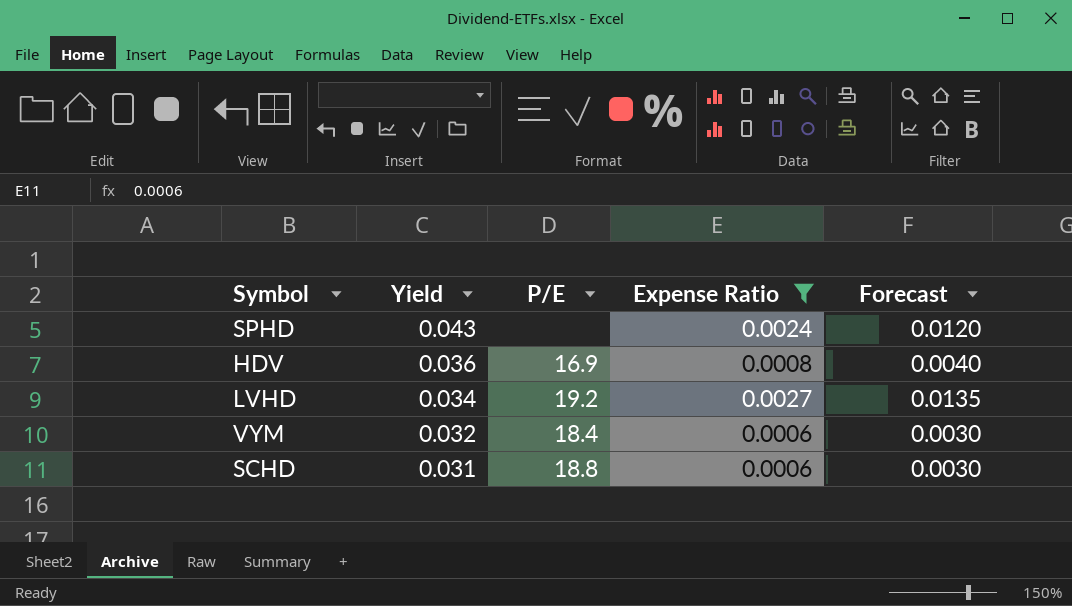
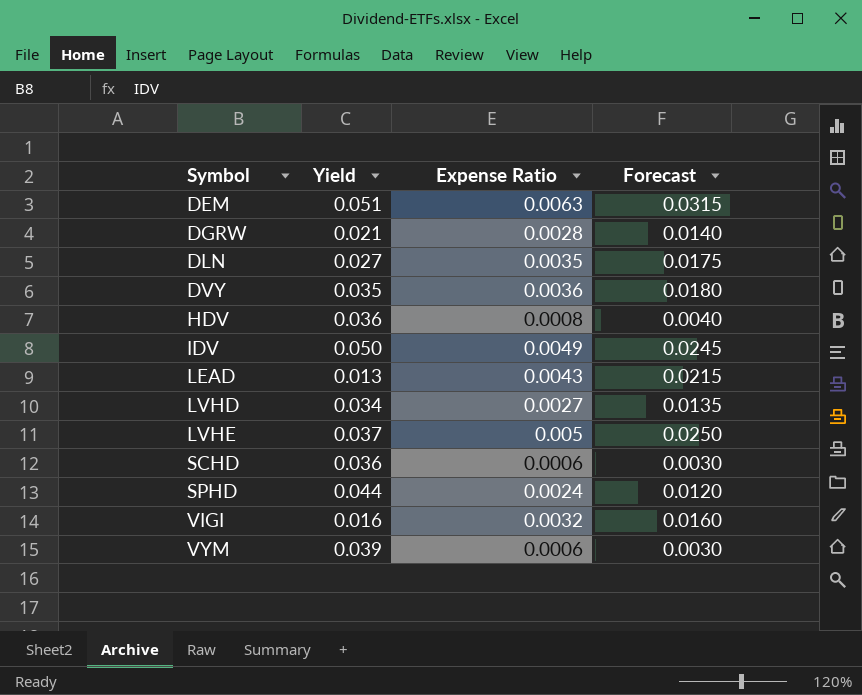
filter: Expense Ratio <= 0.0027 -> none
row order: Yield descending -> Symbol ascending
column P/E | position: 3 -> none
SCHD | Yield: 0.031 -> 0.036
SPHD | Yield: 0.043 -> 0.044
VYM | Yield: 0.032 -> 0.039

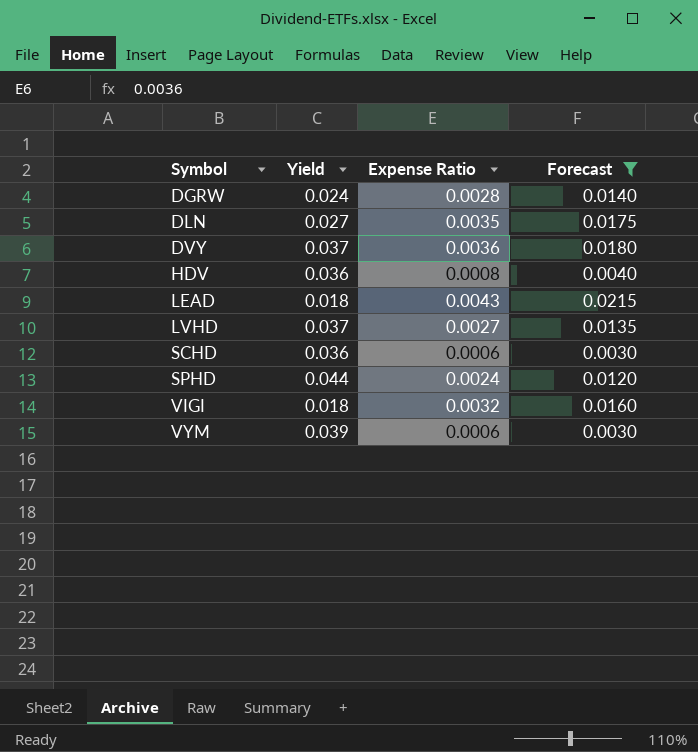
filter: none -> Forecast <= 0.0215
DGRW | Yield: 0.021 -> 0.024
DVY | Yield: 0.035 -> 0.037
LEAD | Yield: 0.013 -> 0.018
LVHD | Yield: 0.034 -> 0.037
VIGI | Yield: 0.016 -> 0.018

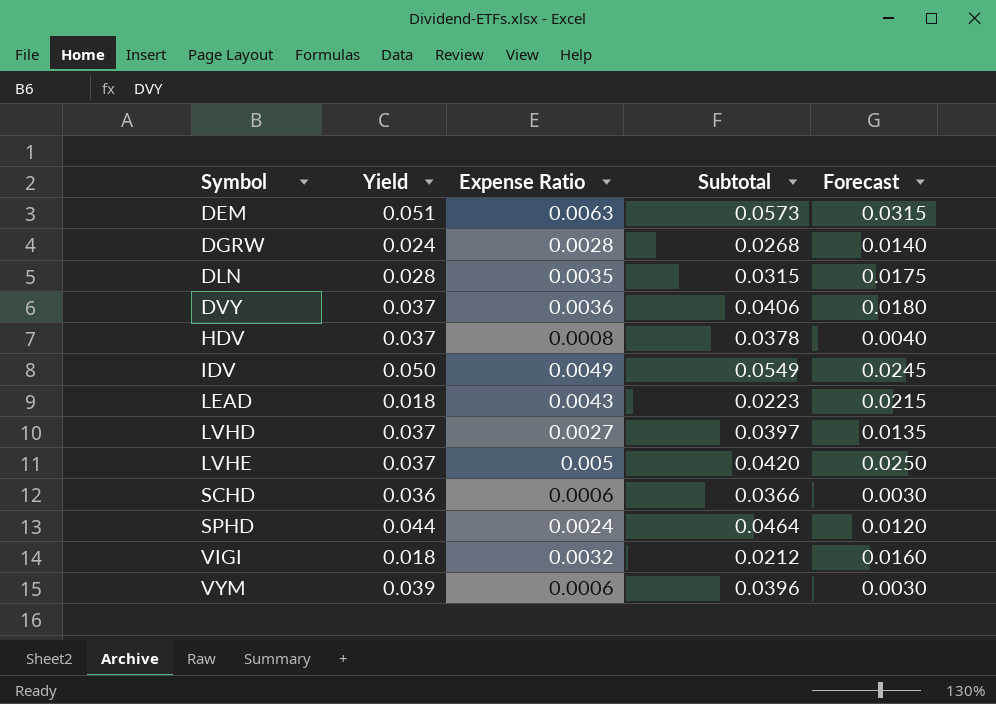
filter: Forecast <= 0.0215 -> none
column Subtotal | formula: none -> [Yield] + [Expense Ratio]
DLN | Yield: 0.027 -> 0.028
HDV | Yield: 0.036 -> 0.037

